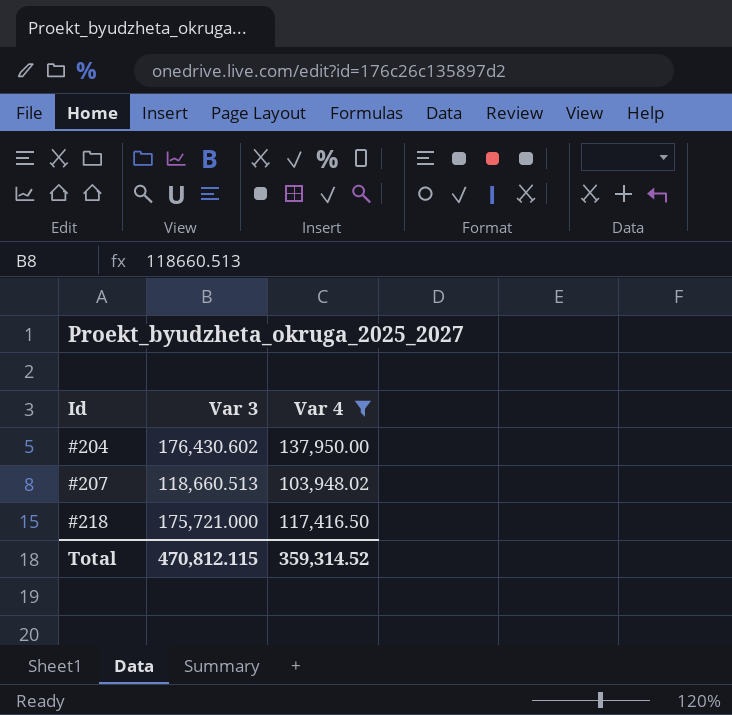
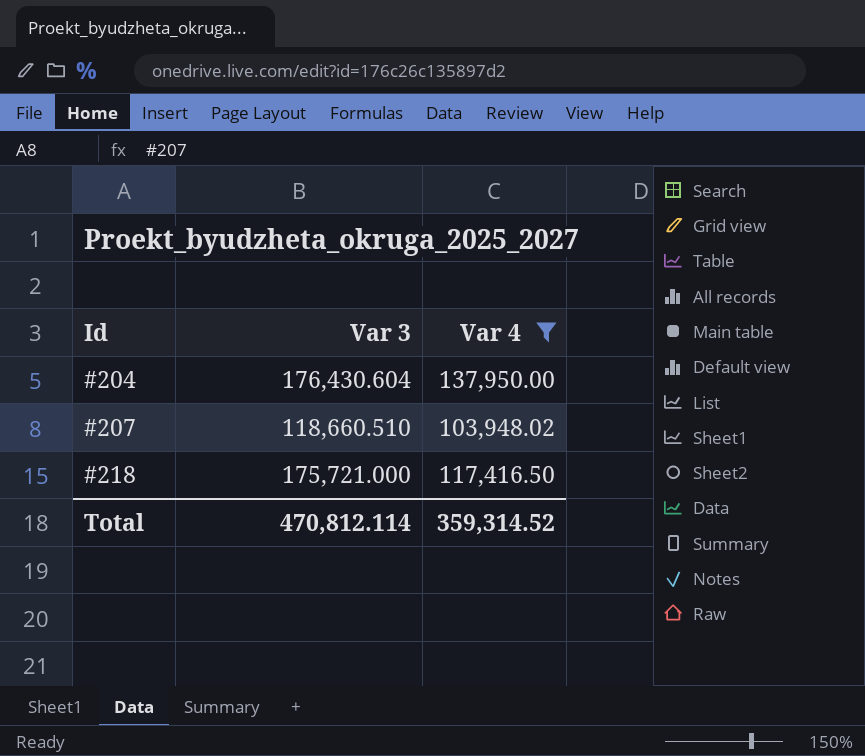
#204 | Var 3: 176,430.602 -> 176,430.604
#207 | Var 3: 118,660.513 -> 118,660.510
Total | Var 3: 470,812.115 -> 470,812.114

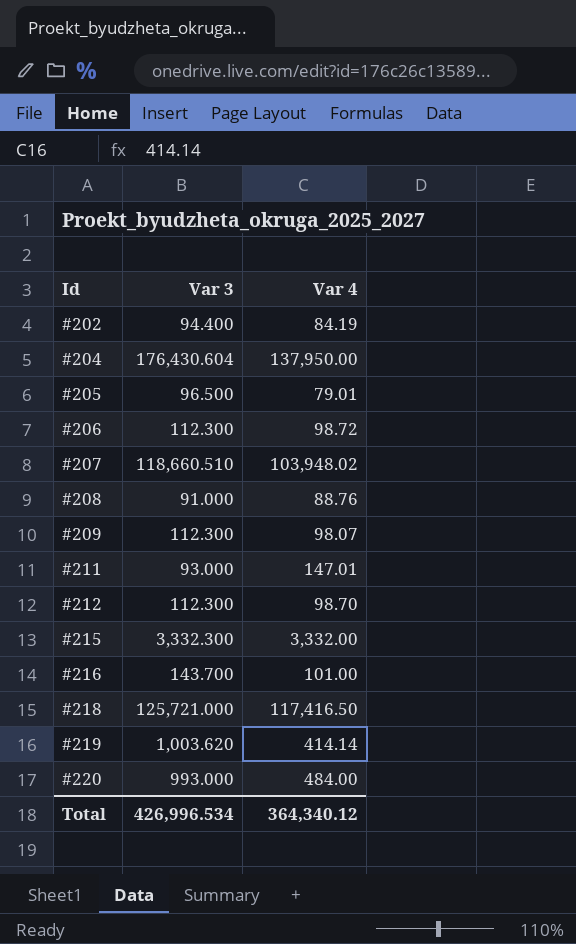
filter: Var 4 >= 103,948.02 -> none
#218 | Var 3: 175,721.000 -> 125,721.000
Total | Var 3: 470,812.114 -> 426,996.534
Total | Var 4: 359,314.52 -> 364,340.12

